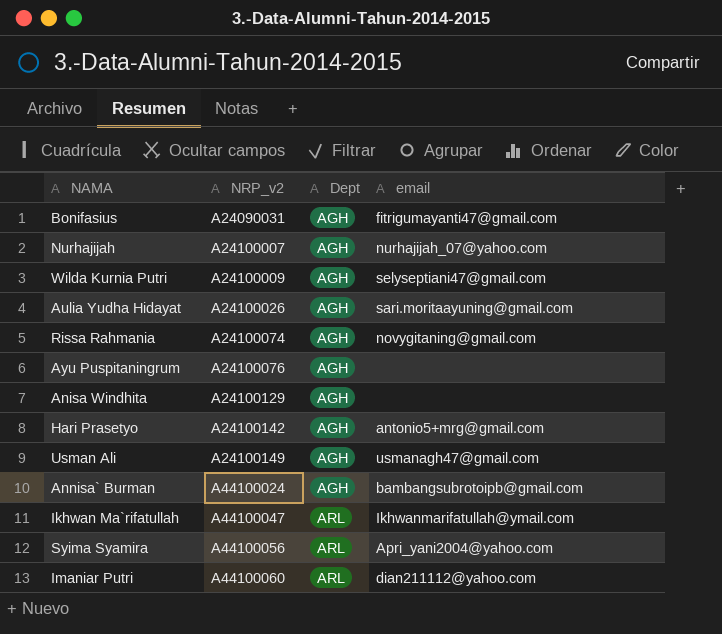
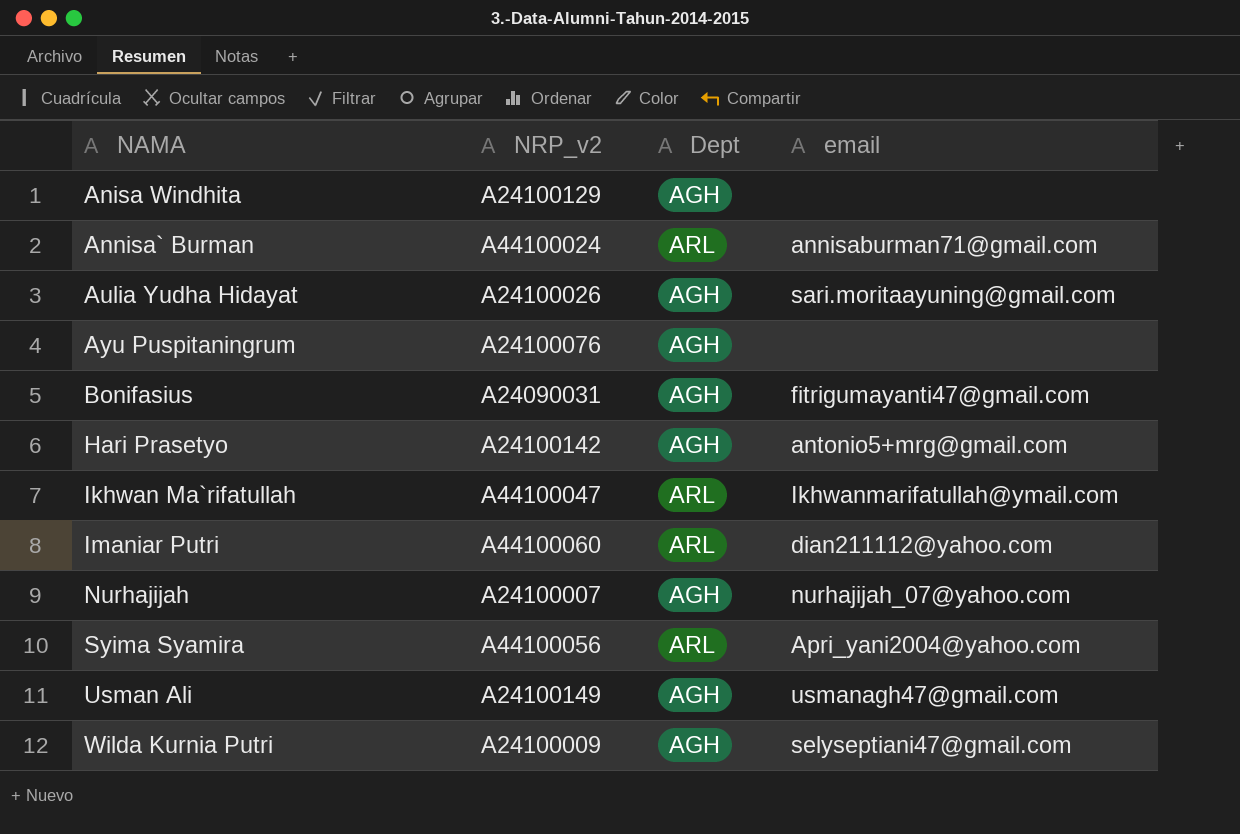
row order: NRP_v2 ascending -> NAMA ascending
row Rissa Rahmania: A24100074 | AGH | novygitaning@gmail.com -> none
Annisa` Burman | Dept: AGH -> ARL
Annisa` Burman | email: bambangsubrotoipb@gmail.com -> annisaburman71@gmail.com

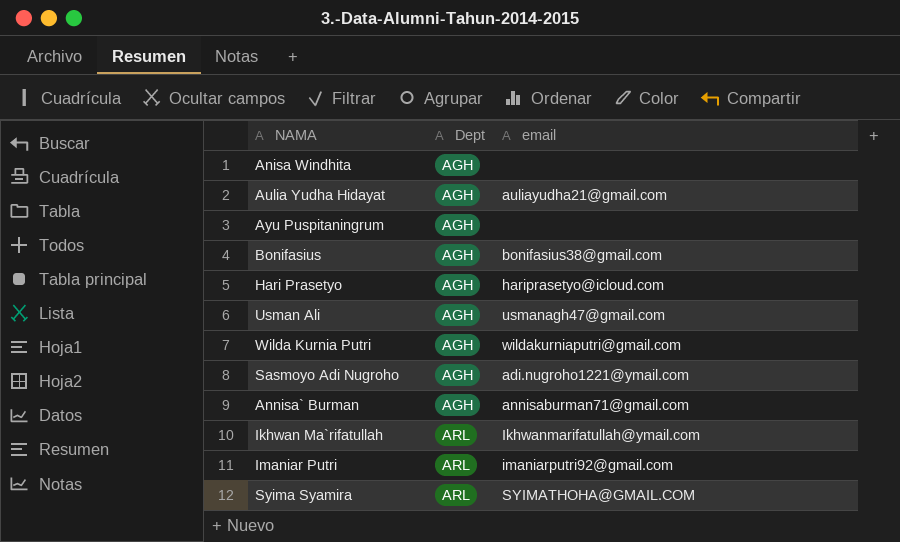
row order: NAMA ascending -> Dept ascending
column NRP_v2 | position: 2 -> none
row Nurhajijah: A24100007 | AGH | nurhajijah_07@yahoo.com -> none
Aulia Yudha Hidayat | email: sari.moritaayuning@gmail.com -> auliayudha21@gmail.com
Bonifasius | email: fitrigumayanti47@gmail.com -> bonifasius38@gmail.com
Hari Prasetyo | email: antonio5+mrg@gmail.com -> hariprasetyo@icloud.com
Wilda Kurnia Putri | email: selyseptiani47@gmail.com -> wildakurniaputri@gmail.com
row Sasmoyo Adi Nugroho: none -> AGH | adi.nugroho1221@ymail.com
Annisa` Burman | Dept: ARL -> AGH
Imaniar Putri | email: dian211112@yahoo.com -> imaniarputri92@gmail.com
Syima Syamira | email: Apri_yani2004@yahoo.com -> SYIMATHOHA@GMAIL.COM

